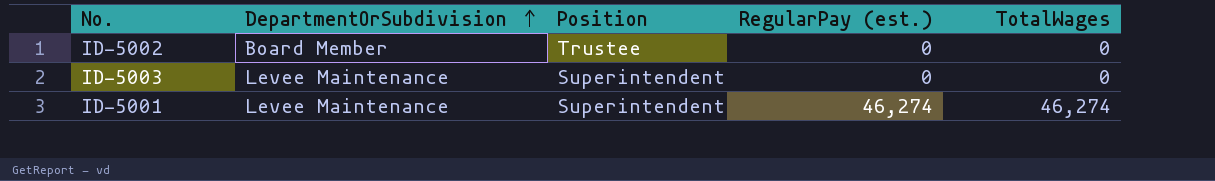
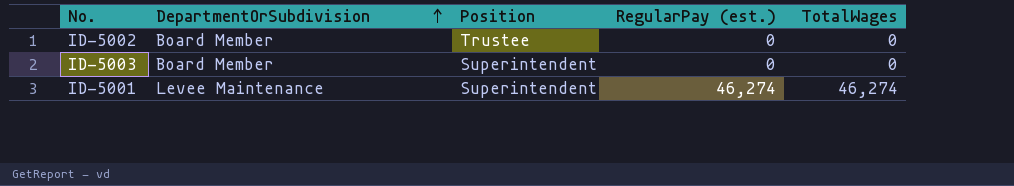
ID-5003 | DepartmentOrSubdivision: Levee Maintenance -> Board Member

